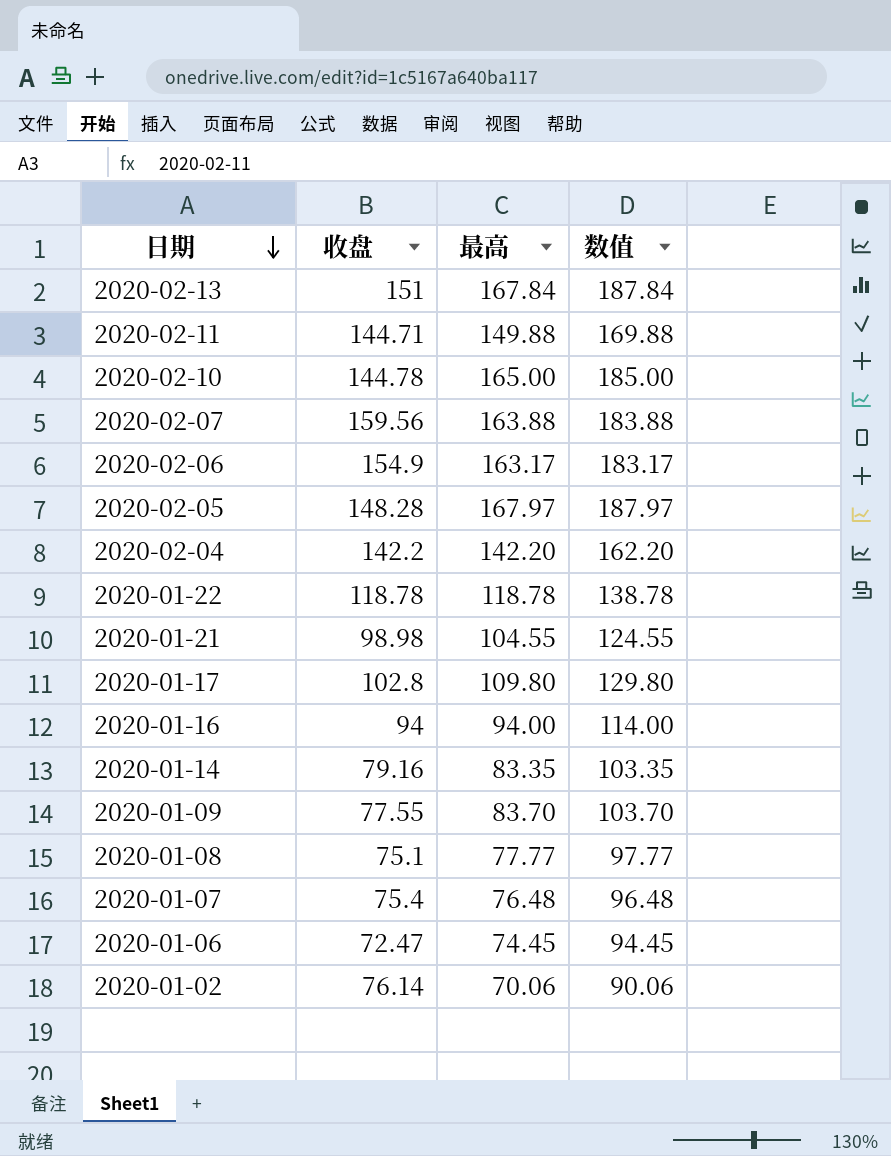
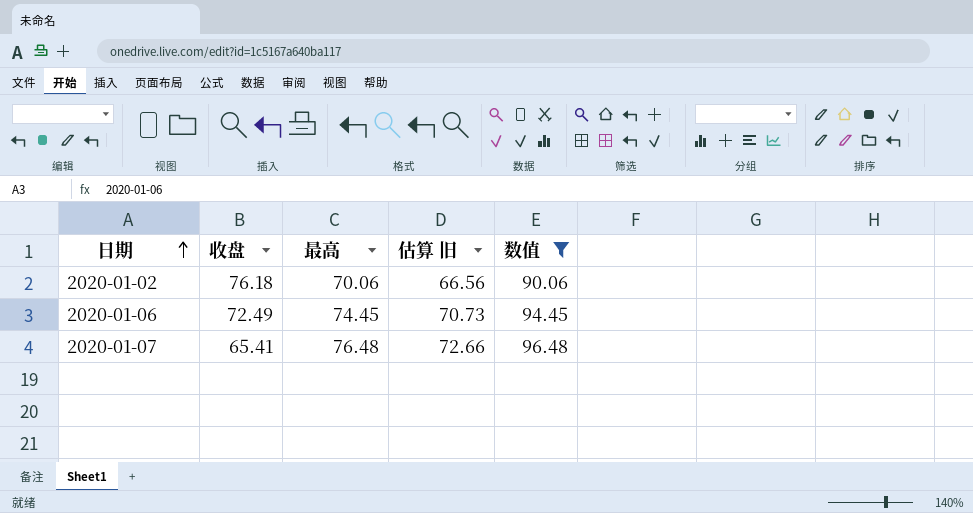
filter: none -> 数值 <= 96.48
row order: 日期 descending -> 日期 ascending
column 估算 旧 | formula: none -> [最高] * 0.95
2020-01-02 | 收盘: 76.14 -> 76.18
2020-01-06 | 收盘: 72.47 -> 72.49
2020-01-07 | 收盘: 75.4 -> 65.41

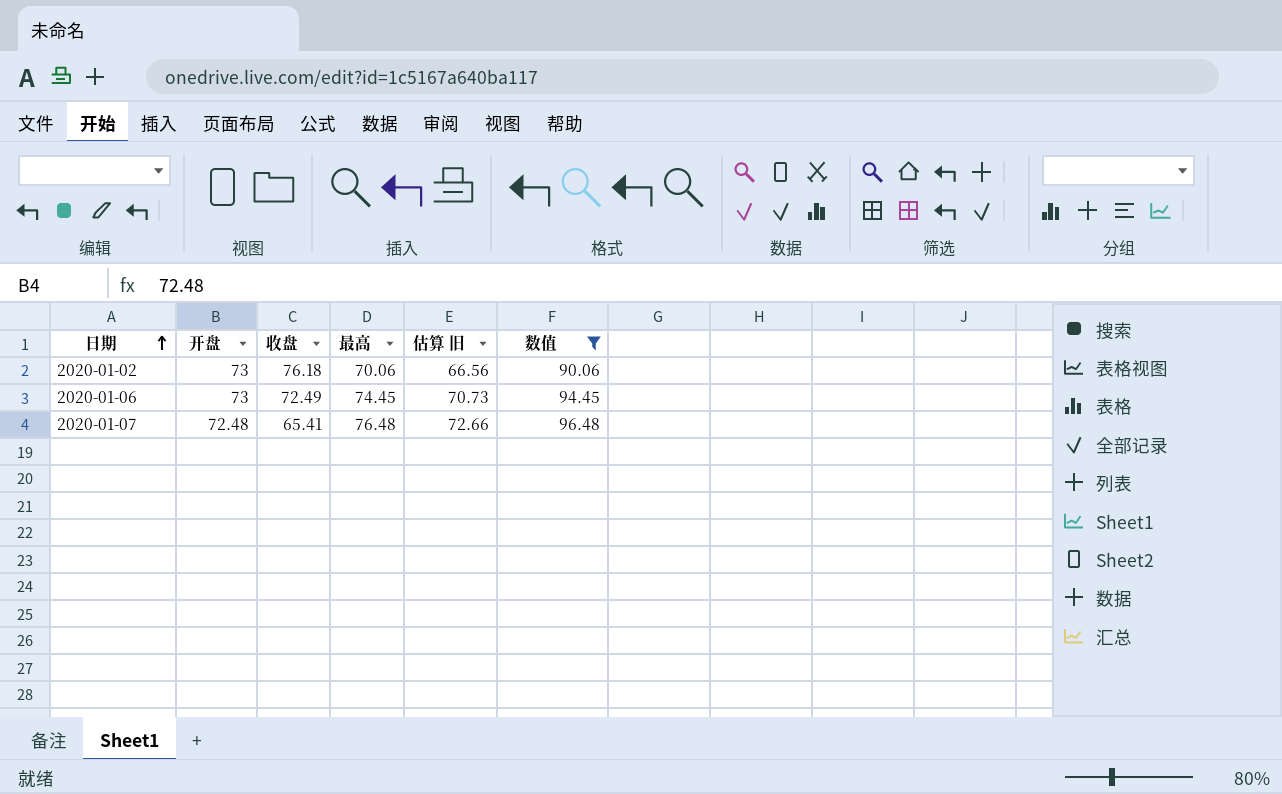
column 开盘 | position: none -> 2

